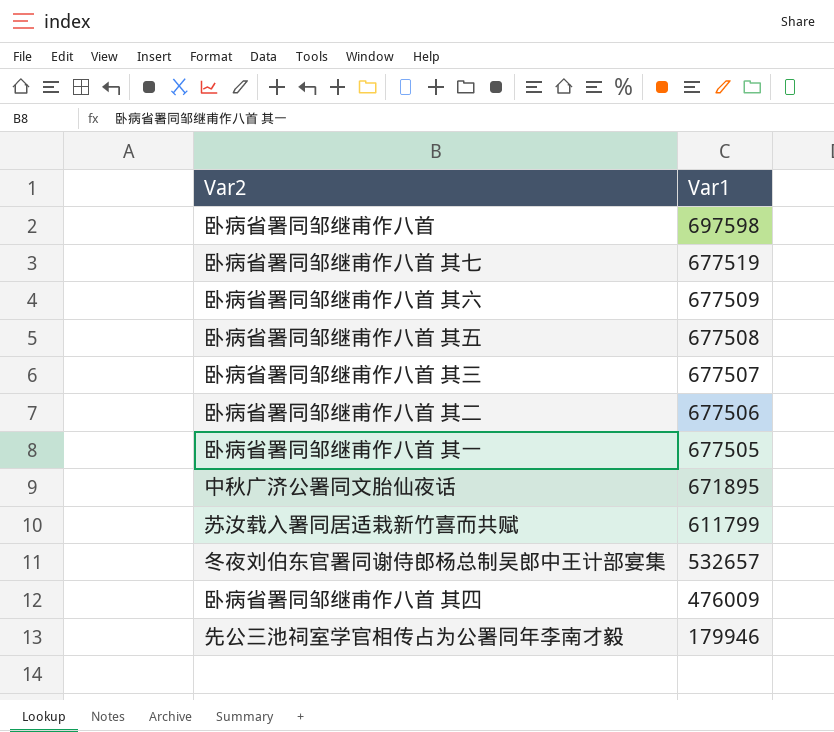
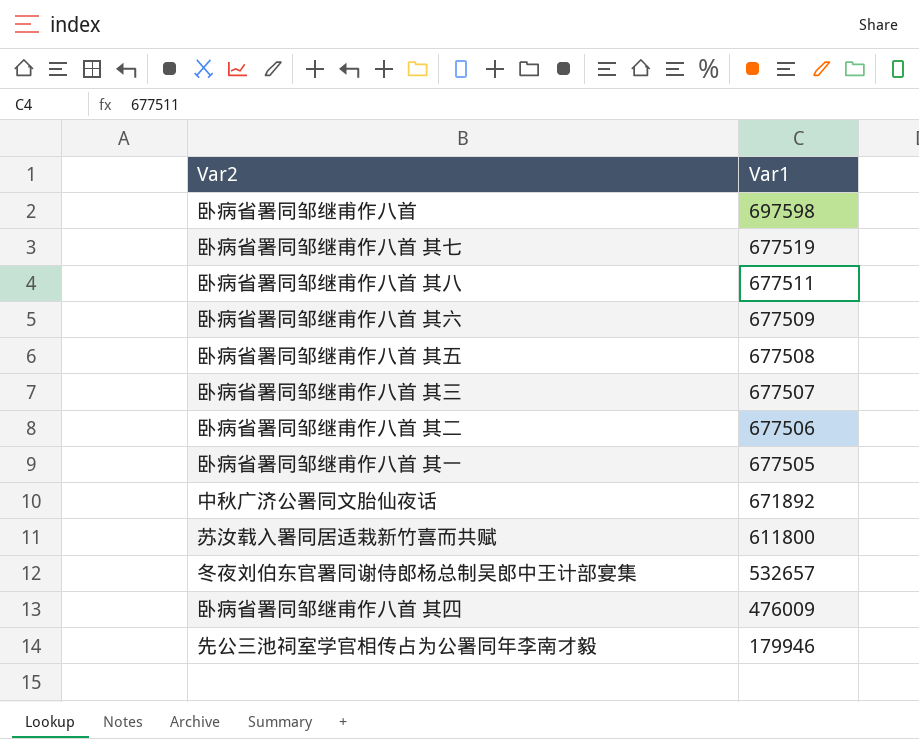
row 卧病省署同邹继甫作八首 其八: none -> 677511
中秋广济公署同文胎仙夜话 | Var1: 671895 -> 671892
苏汝载入署同居适栽新竹喜而共赋 | Var1: 611799 -> 611800

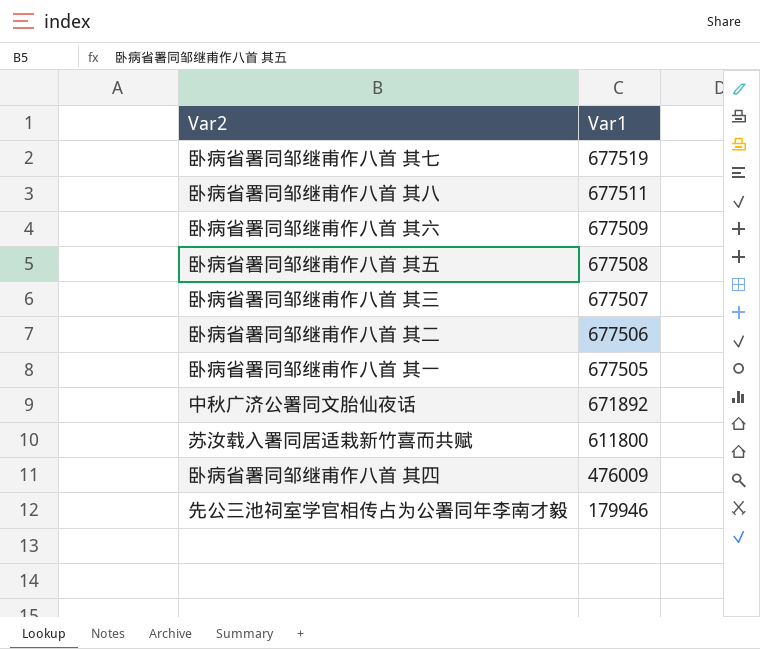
row 卧病省署同邹继甫作八首: 697598 -> none
row 冬夜刘伯东官署同谢侍郎杨总制吴郎中王计部宴集: 532657 -> none

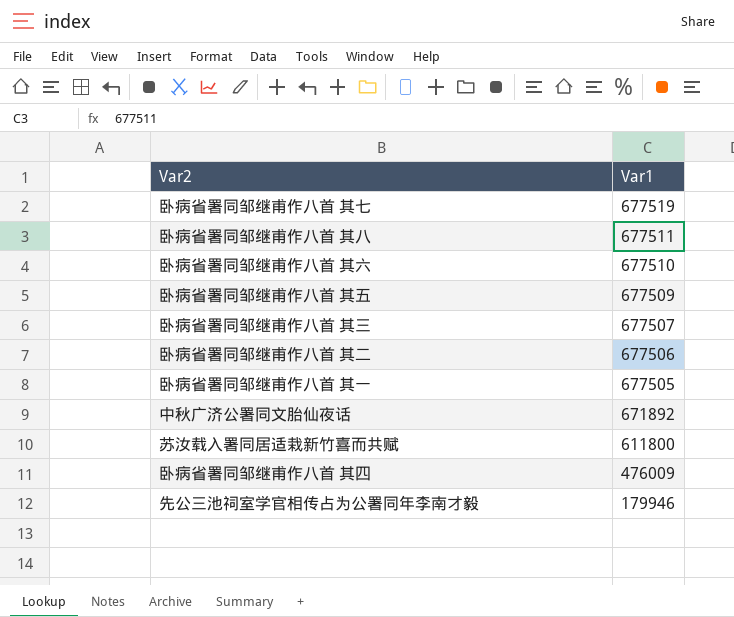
卧病省署同邹继甫作八首 其六 | Var1: 677509 -> 677510
卧病省署同邹继甫作八首 其五 | Var1: 677508 -> 677509

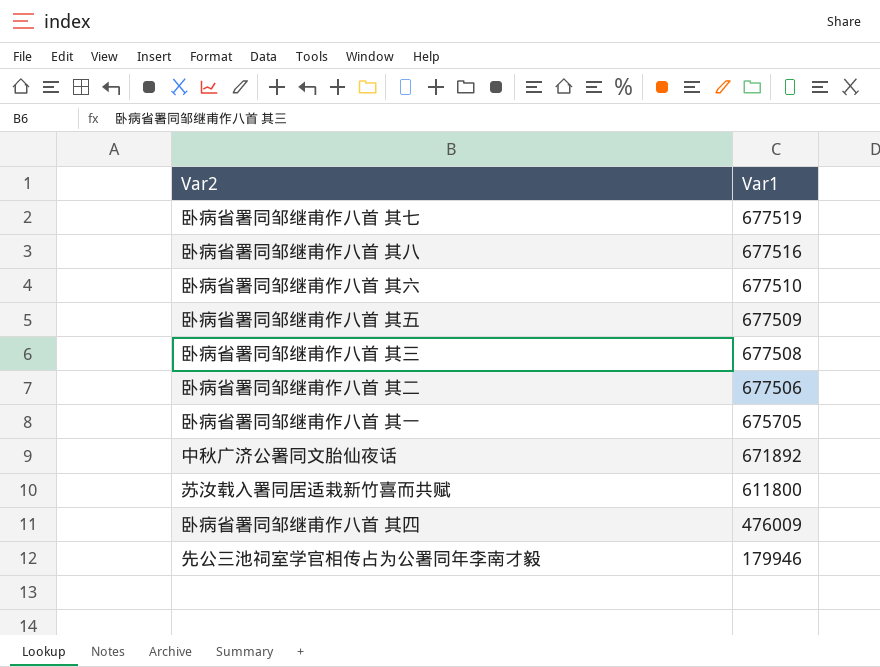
卧病省署同邹继甫作八首 其八 | Var1: 677511 -> 677516
卧病省署同邹继甫作八首 其三 | Var1: 677507 -> 677508
卧病省署同邹继甫作八首 其一 | Var1: 677505 -> 675705

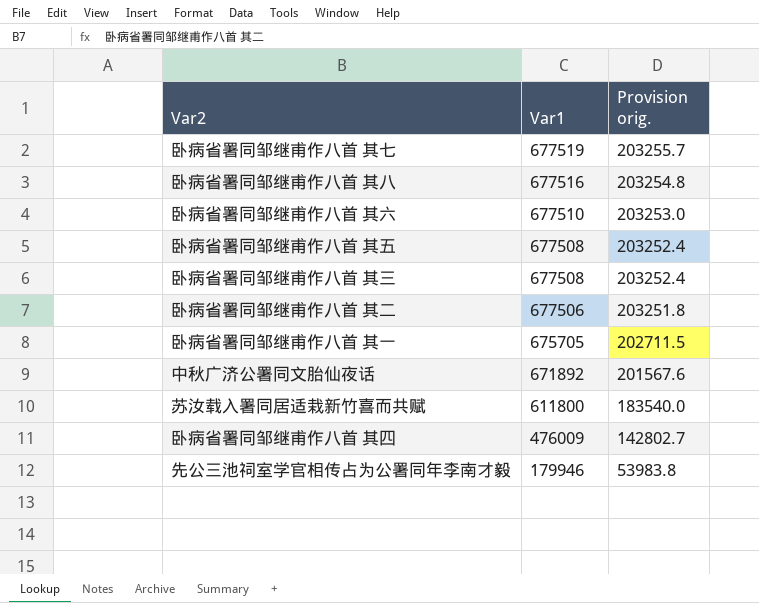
column Provision orig. | formula: none -> [Var1] * 0.3
卧病省署同邹继甫作八首 其五 | Var1: 677509 -> 677508

